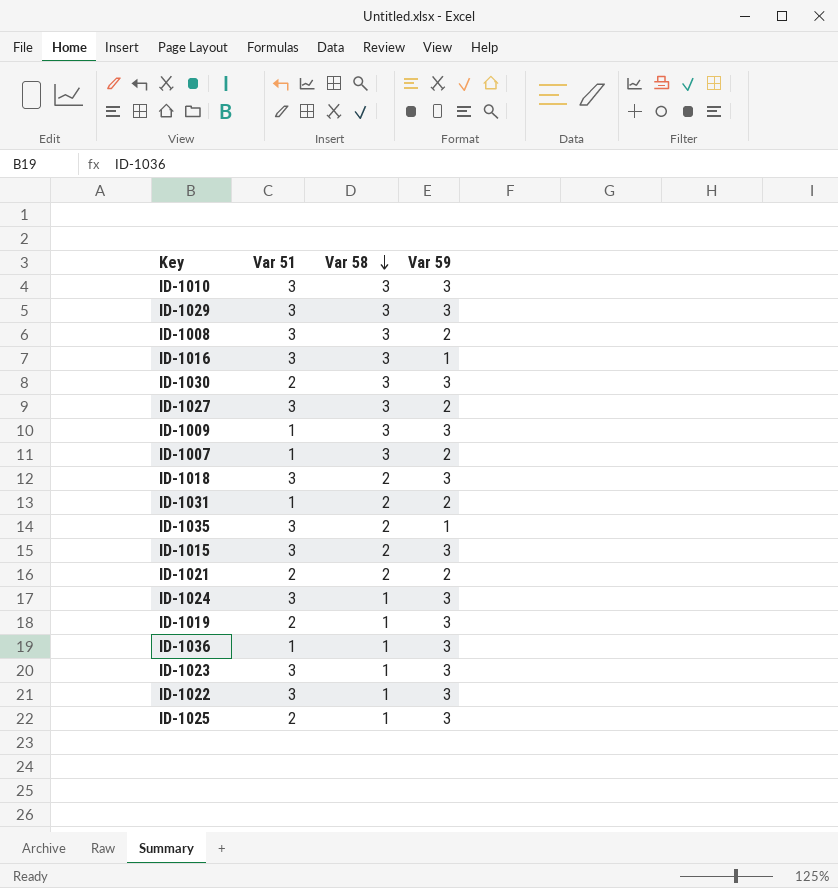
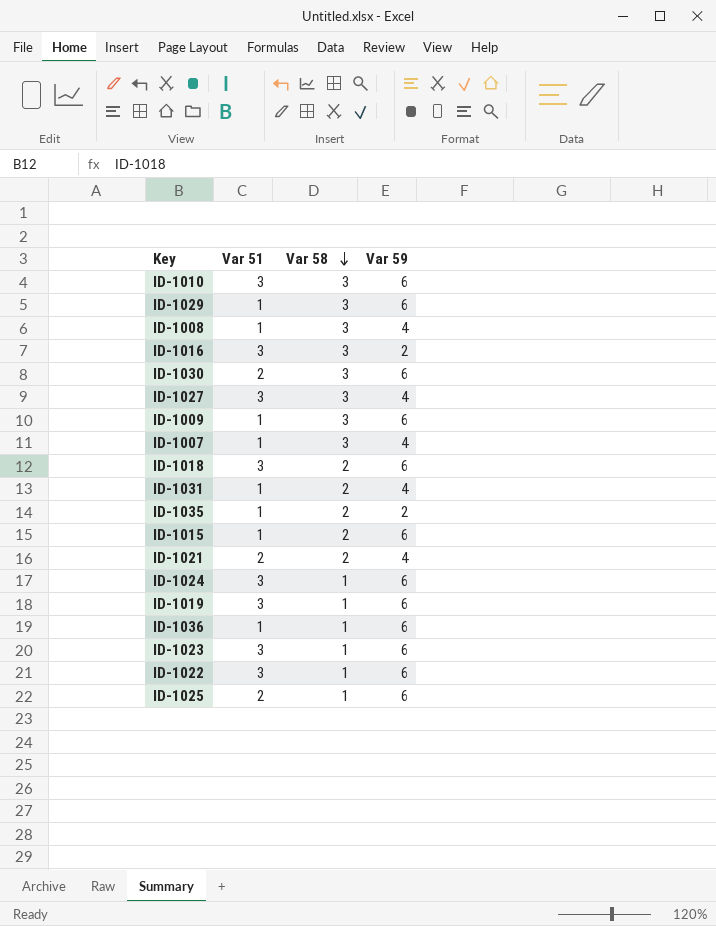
ID-1010 | Var 59: 3 -> 6
ID-1029 | Var 51: 3 -> 1
ID-1029 | Var 59: 3 -> 6
ID-1008 | Var 51: 3 -> 1
ID-1008 | Var 59: 2 -> 4
ID-1016 | Var 59: 1 -> 2
ID-1030 | Var 59: 3 -> 6
ID-1027 | Var 59: 2 -> 4
ID-1009 | Var 59: 3 -> 6
ID-1007 | Var 59: 2 -> 4
ID-1018 | Var 59: 3 -> 6
ID-1031 | Var 59: 2 -> 4
ID-1035 | Var 51: 3 -> 1
ID-1035 | Var 59: 1 -> 2
ID-1015 | Var 51: 3 -> 1
ID-1015 | Var 59: 3 -> 6
ID-1021 | Var 59: 2 -> 4
ID-1024 | Var 59: 3 -> 6
ID-1019 | Var 51: 2 -> 3
ID-1019 | Var 59: 3 -> 6
ID-1036 | Var 59: 3 -> 6
ID-1023 | Var 59: 3 -> 6
ID-1022 | Var 59: 3 -> 6
ID-1025 | Var 59: 3 -> 6

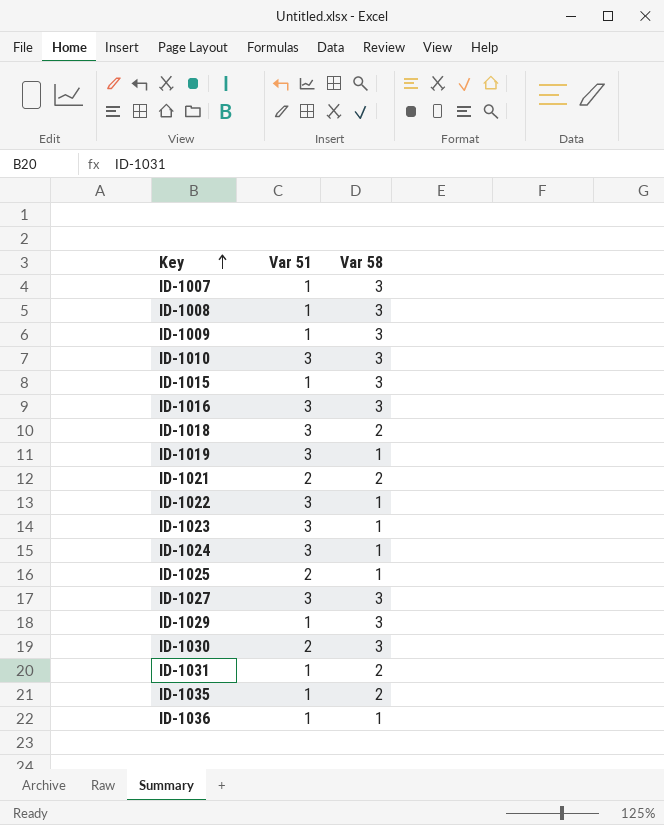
row order: Var 58 descending -> Key ascending
column Var 59 | position: 4 -> none
ID-1015 | Var 58: 2 -> 3

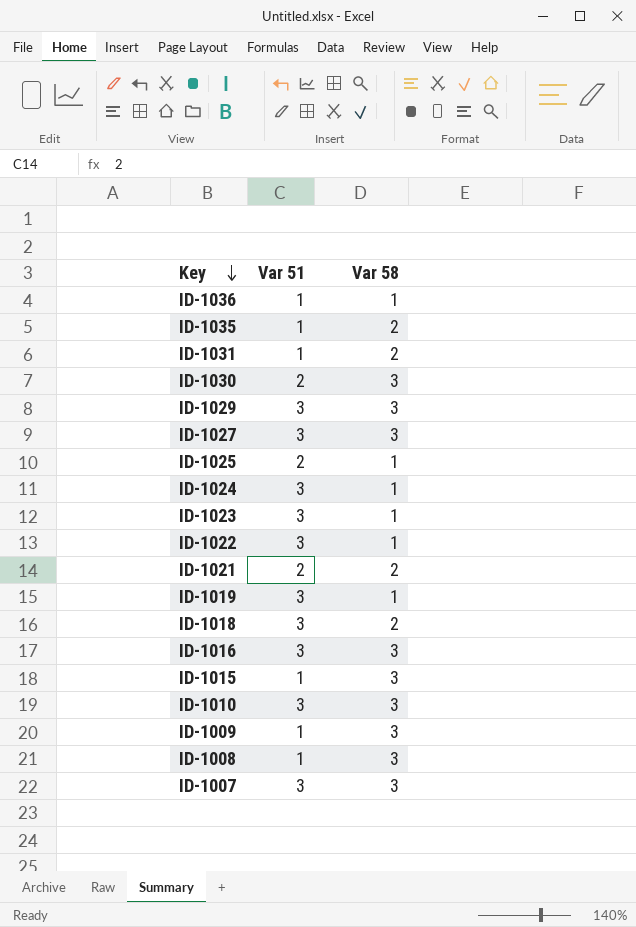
row order: Key ascending -> Key descending
ID-1029 | Var 51: 1 -> 3
ID-1007 | Var 51: 1 -> 3

